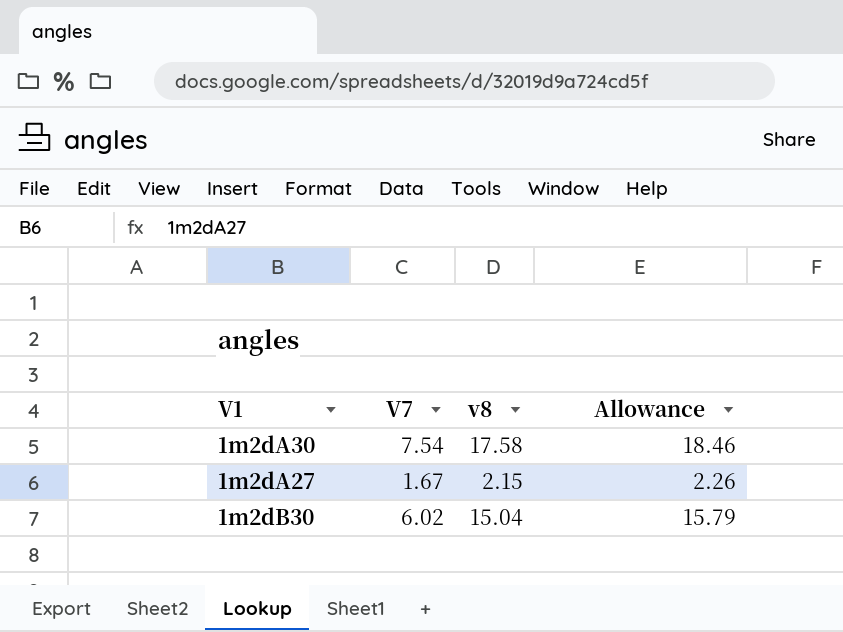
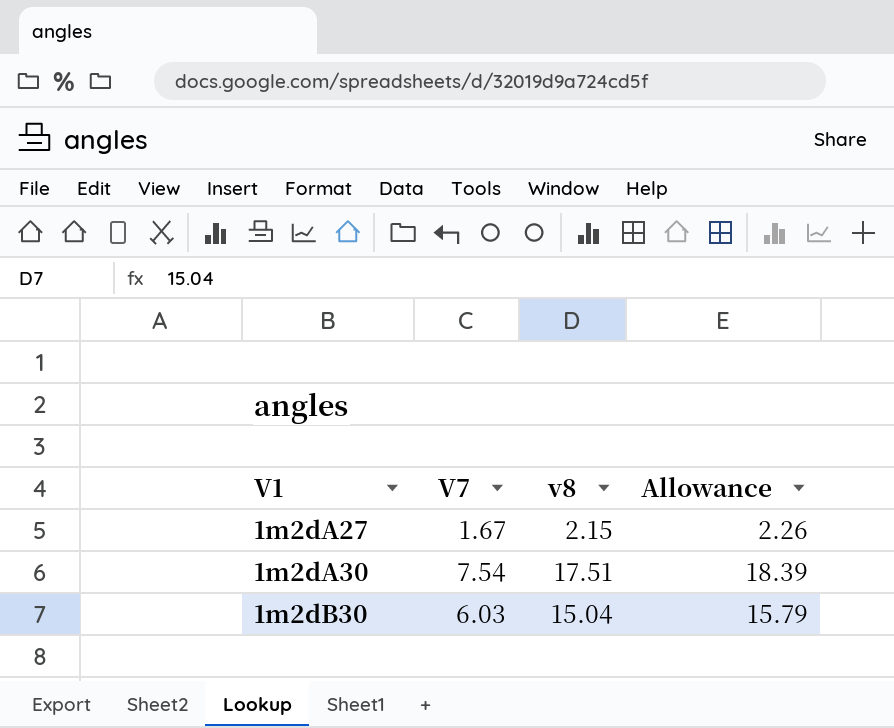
row order: none -> V1 ascending
1m2dA30 | v8: 17.58 -> 17.51
1m2dA30 | Allowance: 18.46 -> 18.39
1m2dB30 | V7: 6.02 -> 6.03

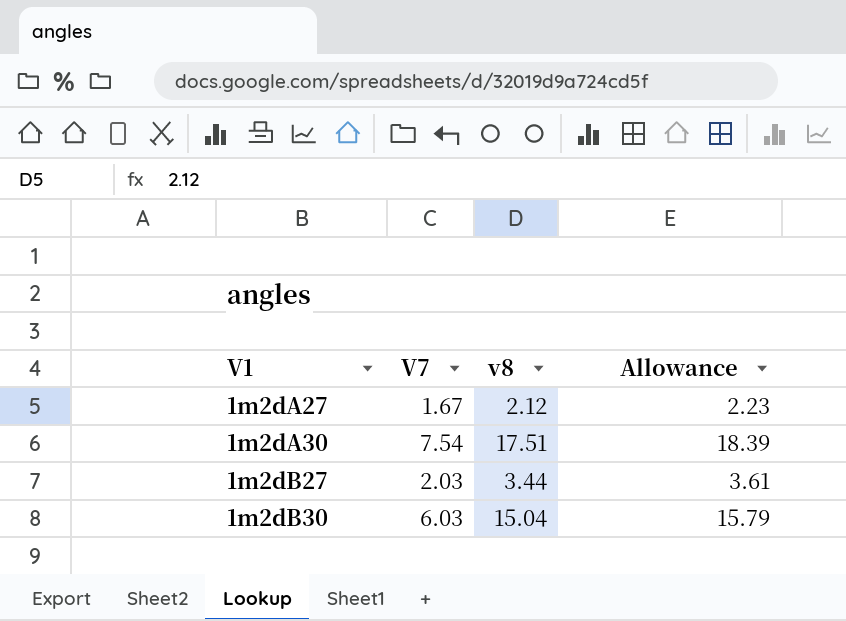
1m2dA27 | v8: 2.15 -> 2.12
1m2dA27 | Allowance: 2.26 -> 2.23
row 1m2dB27: none -> 2.03 | 3.44 | 3.61

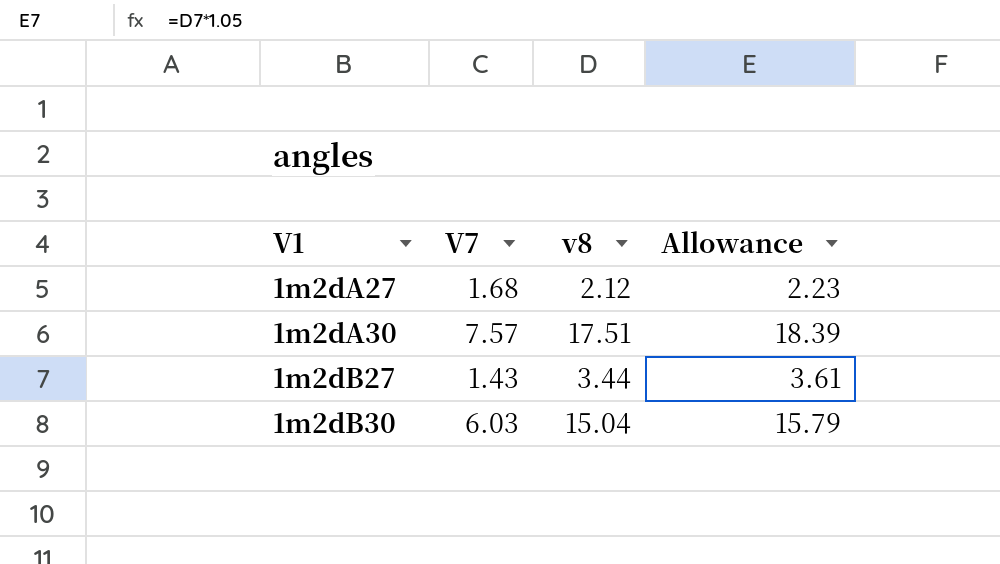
1m2dA27 | V7: 1.67 -> 1.68
1m2dA30 | V7: 7.54 -> 7.57
1m2dB27 | V7: 2.03 -> 1.43

